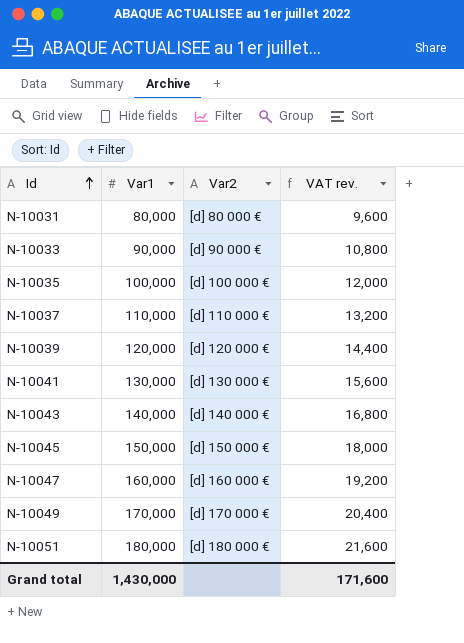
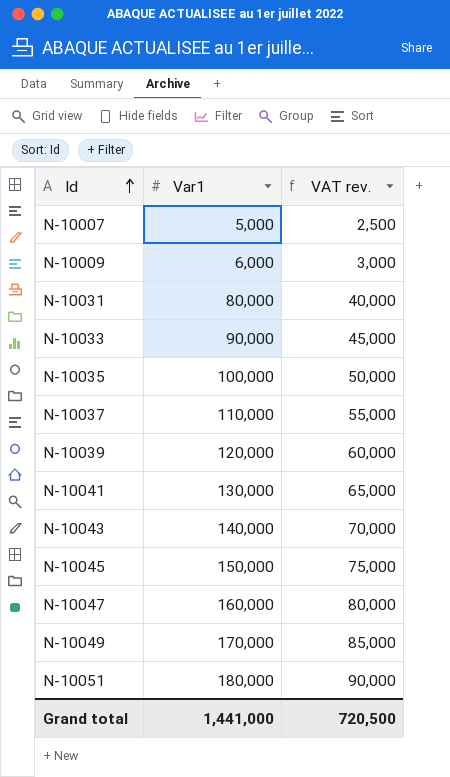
column Var2 | position: 3 -> none
column VAT rev. | formula: [Var1] * 0.12 -> [Var1] * 0.5
row N-10007: none -> 5,000 | 2,500
row N-10009: none -> 6,000 | 3,000
Grand total | Var1: 1,430,000 -> 1,441,000
Grand total | VAT rev.: 171,600 -> 720,500

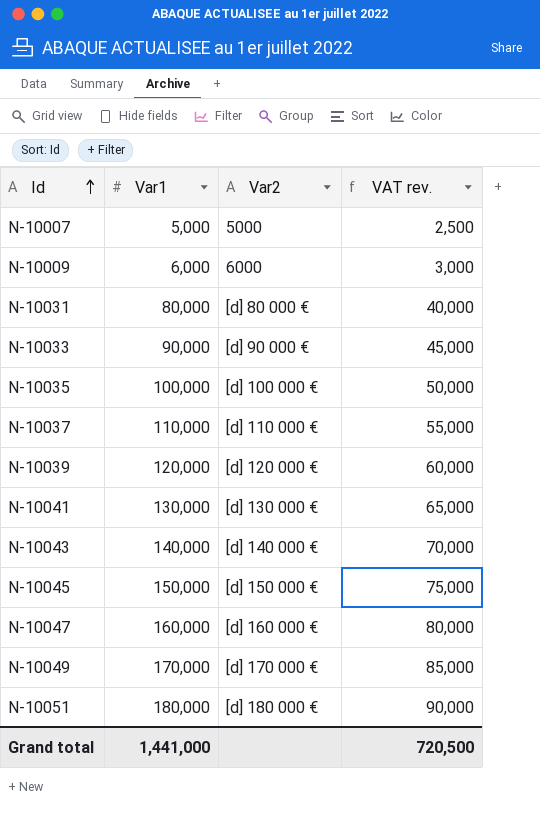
column Var2 | position: none -> 3

